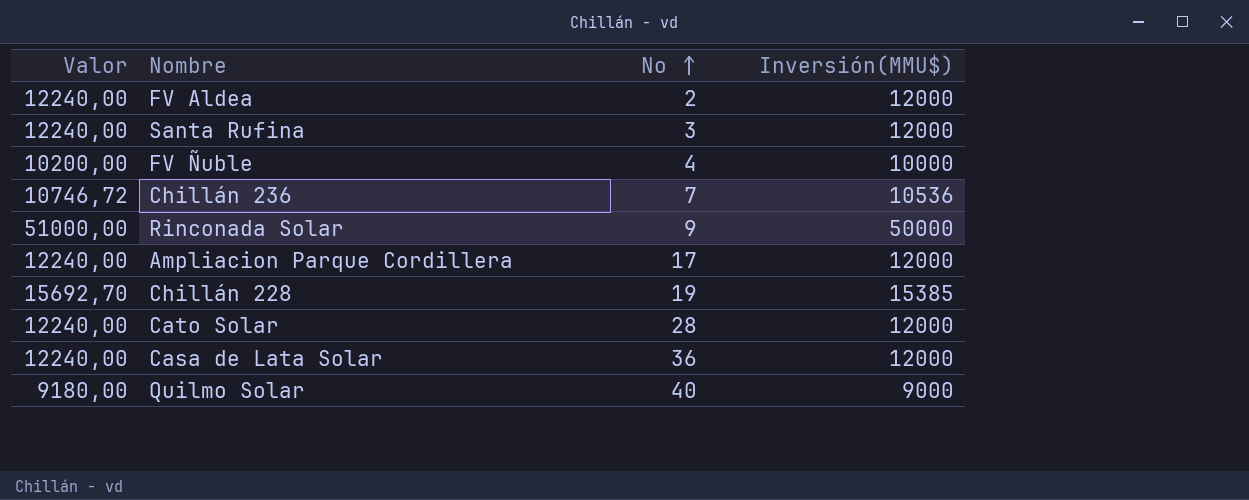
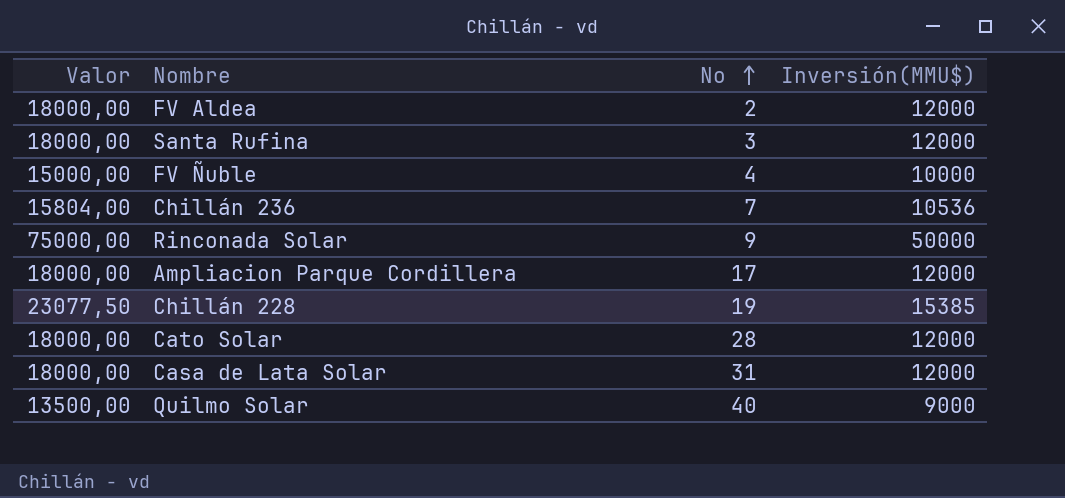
column Valor | formula: [Inversión(MMU$)] * 1,02 -> [Inversión(MMU$)] * 1,5
Casa de Lata Solar | No: 36 -> 31

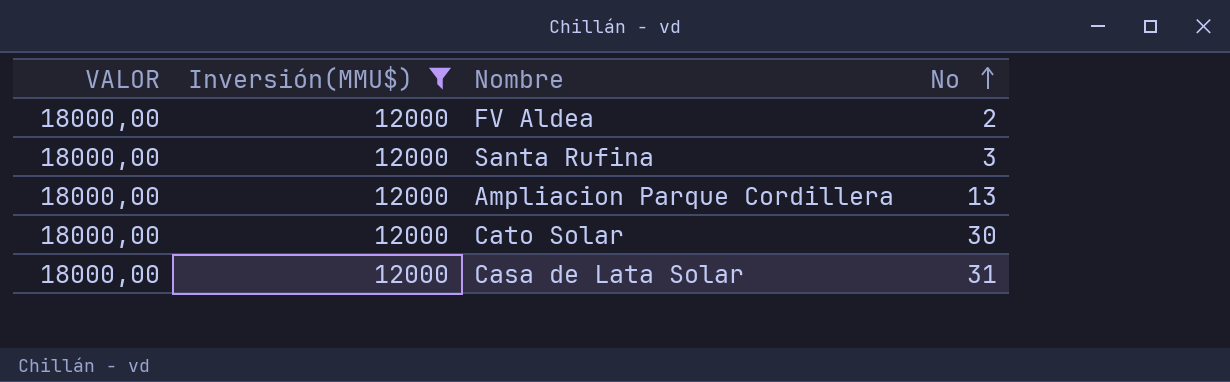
filter: none -> Inversión(MMU$) = 12000
column name: Valor -> VALOR
column Inversión(MMU$) | position: 4 -> 2
Ampliacion Parque Cordillera | No: 17 -> 13
Cato Solar | No: 28 -> 30

